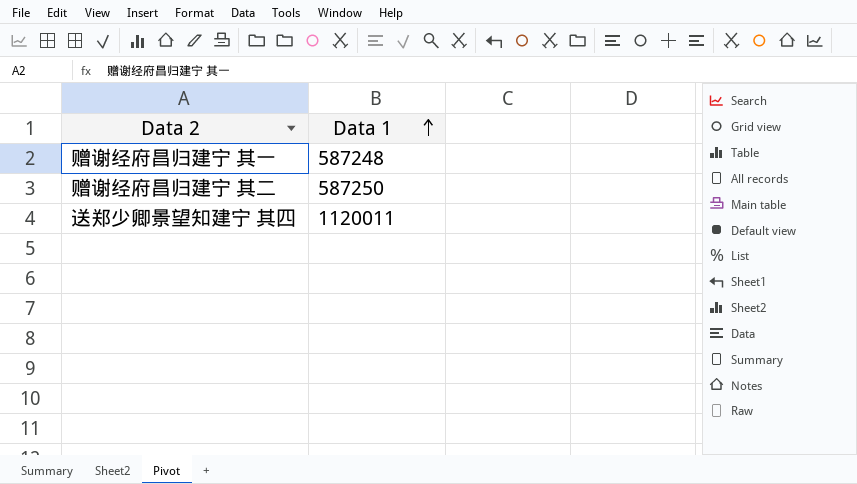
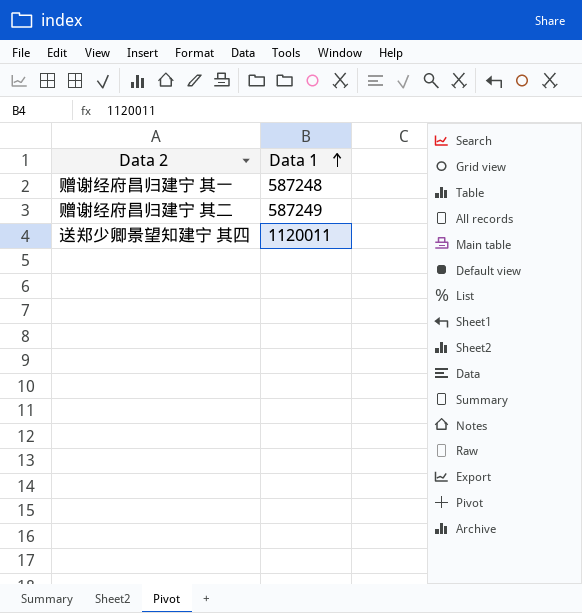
赠谢经府昌归建宁 其二 | Data 1: 587250 -> 587249

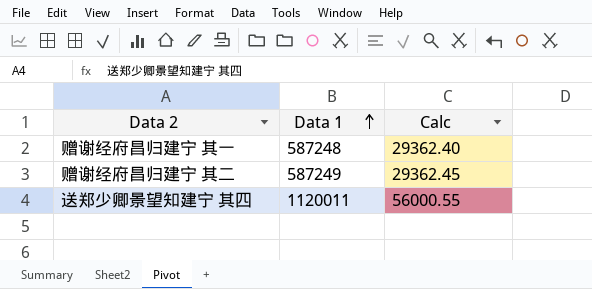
column Calc | formula: none -> [Data 1] * 0.05

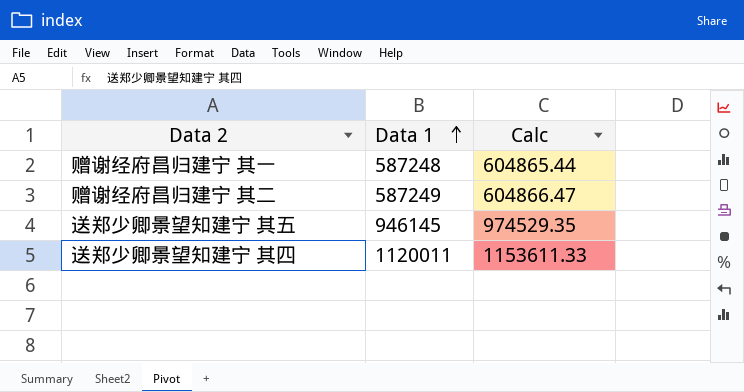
column Calc | formula: [Data 1] * 0.05 -> [Data 1] * 1.03
row 送郑少卿景望知建宁 其五: none -> 946145 | 974529.35

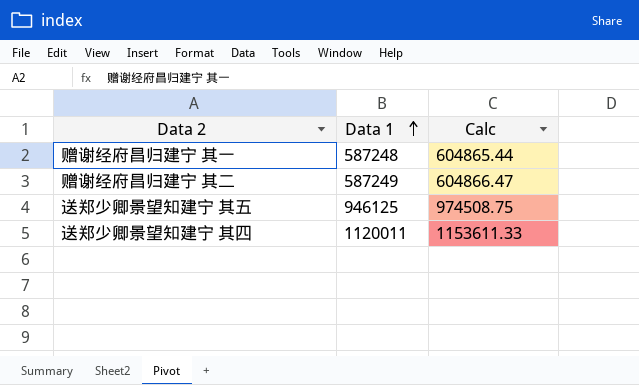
送郑少卿景望知建宁 其五 | Data 1: 946145 -> 946125
送郑少卿景望知建宁 其五 | Calc: 974529.35 -> 974508.75

